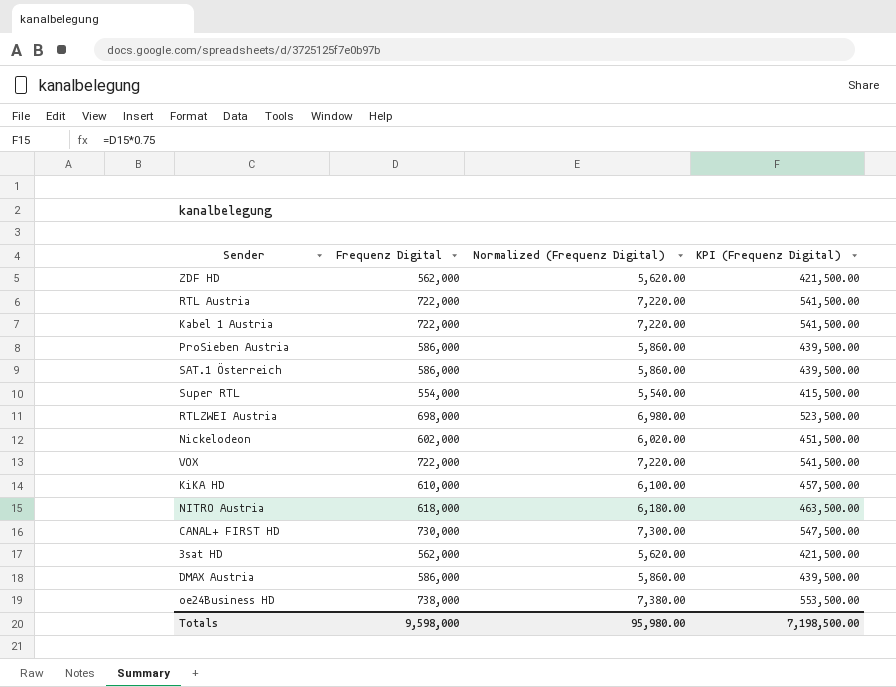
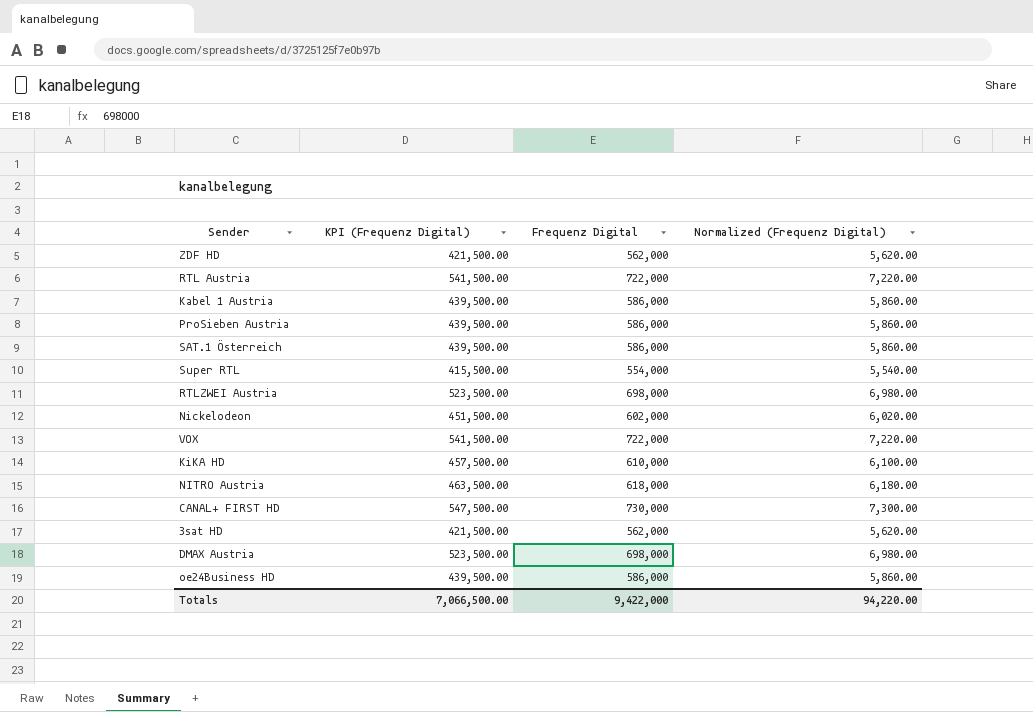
column KPI (Frequenz Digital) | position: 4 -> 2
Kabel 1 Austria | KPI (Frequenz Digital): 541,500.00 -> 439,500.00
Kabel 1 Austria | Frequenz Digital: 722,000 -> 586,000
Kabel 1 Austria | Normalized (Frequenz Digital): 7,220.00 -> 5,860.00
DMAX Austria | KPI (Frequenz Digital): 439,500.00 -> 523,500.00
DMAX Austria | Frequenz Digital: 586,000 -> 698,000
DMAX Austria | Normalized (Frequenz Digital): 5,860.00 -> 6,980.00
oe24Business HD | KPI (Frequenz Digital): 553,500.00 -> 439,500.00
oe24Business HD | Frequenz Digital: 738,000 -> 586,000
oe24Business HD | Normalized (Frequenz Digital): 7,380.00 -> 5,860.00
Totals | KPI (Frequenz Digital): 7,198,500.00 -> 7,066,500.00
Totals | Frequenz Digital: 9,598,000 -> 9,422,000
Totals | Normalized (Frequenz Digital): 95,980.00 -> 94,220.00

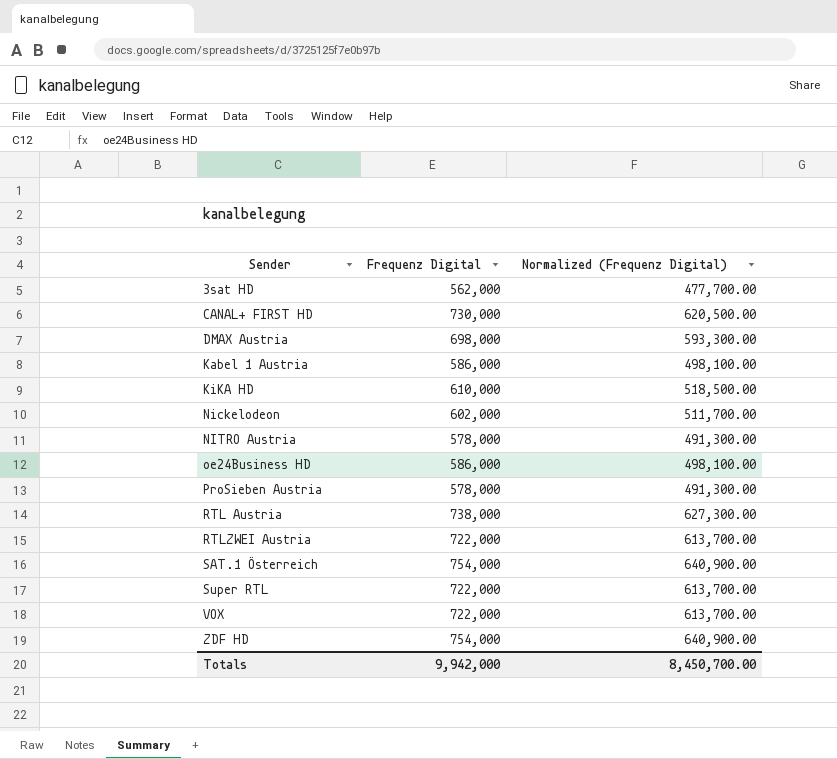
row order: none -> Sender ascending
column KPI (Frequenz Digital) | formula: [Frequenz Digital] * 0.75 -> none
column Normalized (Frequenz Digital) | formula: [Frequenz Digital] * 0.01 -> [Frequenz Digital] * 0.85
NITRO Austria | Frequenz Digital: 618,000 -> 578,000
ProSieben Austria | Frequenz Digital: 586,000 -> 578,000
RTL Austria | Frequenz Digital: 722,000 -> 738,000
RTLZWEI Austria | Frequenz Digital: 698,000 -> 722,000
SAT.1 Österreich | Frequenz Digital: 586,000 -> 754,000
Super RTL | Frequenz Digital: 554,000 -> 722,000
ZDF HD | Frequenz Digital: 562,000 -> 754,000
Totals | Frequenz Digital: 9,422,000 -> 9,942,000
Totals | Normalized (Frequenz Digital): 94,220.00 -> 8,450,700.00

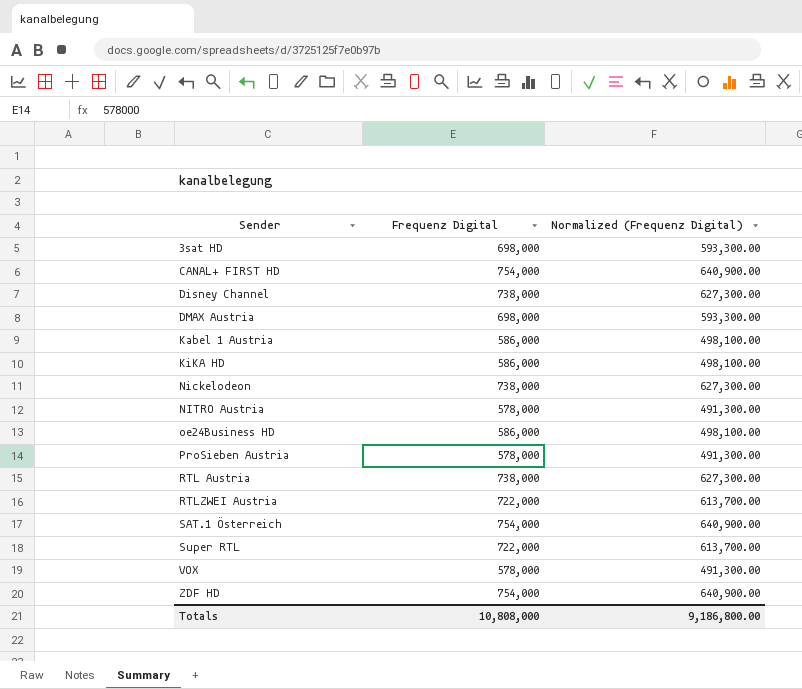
3sat HD | Frequenz Digital: 562,000 -> 698,000
3sat HD | Normalized (Frequenz Digital): 477,700.00 -> 593,300.00
CANAL+ FIRST HD | Frequenz Digital: 730,000 -> 754,000
CANAL+ FIRST HD | Normalized (Frequenz Digital): 620,500.00 -> 640,900.00
row Disney Channel: none -> 738,000 | 627,300.00
KiKA HD | Frequenz Digital: 610,000 -> 586,000
KiKA HD | Normalized (Frequenz Digital): 518,500.00 -> 498,100.00
Nickelodeon | Frequenz Digital: 602,000 -> 738,000
Nickelodeon | Normalized (Frequenz Digital): 511,700.00 -> 627,300.00
VOX | Frequenz Digital: 722,000 -> 578,000
VOX | Normalized (Frequenz Digital): 613,700.00 -> 491,300.00
Totals | Frequenz Digital: 9,942,000 -> 10,808,000
Totals | Normalized (Frequenz Digital): 8,450,700.00 -> 9,186,800.00

